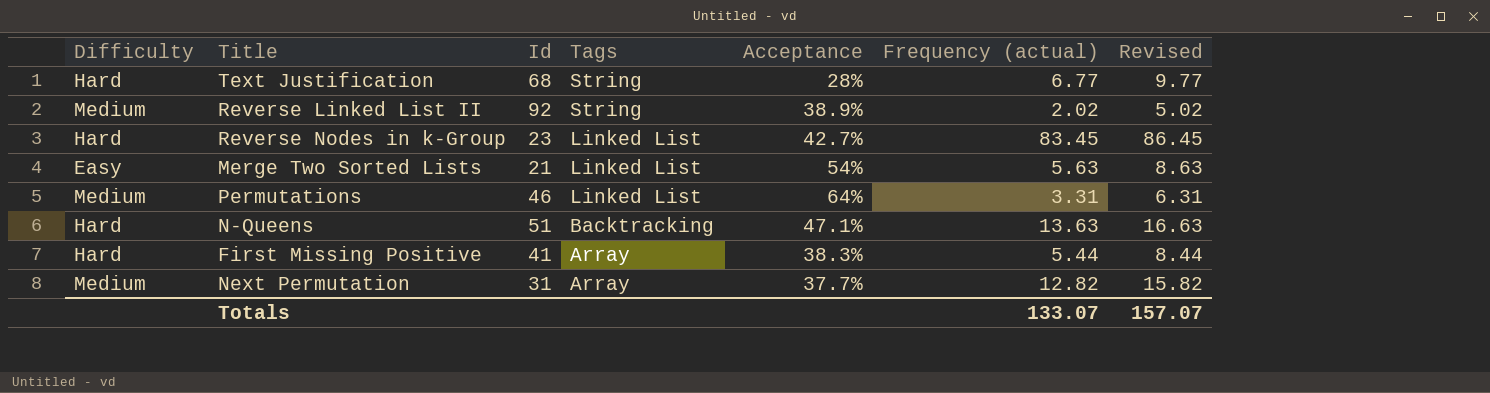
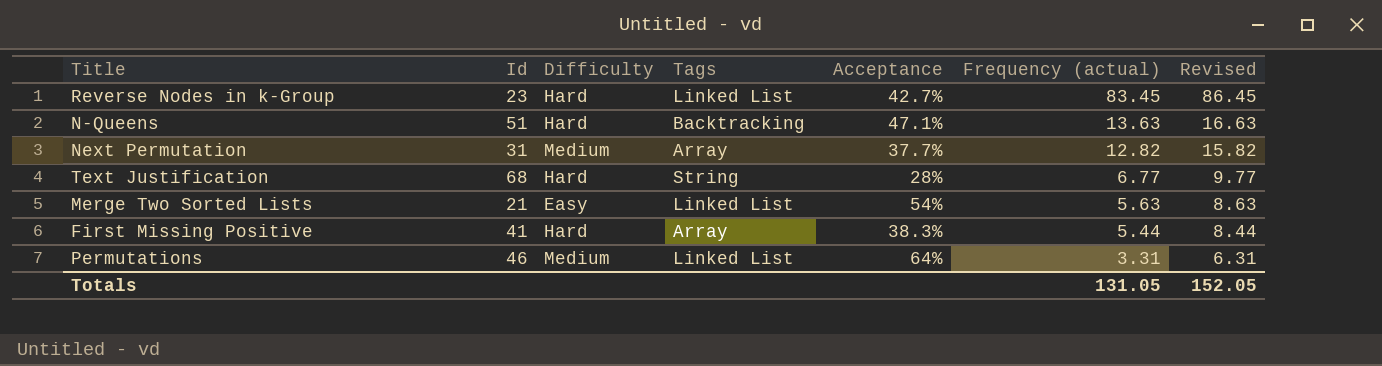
row order: Tags descending -> Frequency (actual) descending
column Difficulty | position: 1 -> 3
row Reverse Linked List II: Medium | 92 | String | 38.9% | 2.02 | 5.02 -> none
Totals | Frequency (actual): 133.07 -> 131.05
Totals | Revised: 157.07 -> 152.05

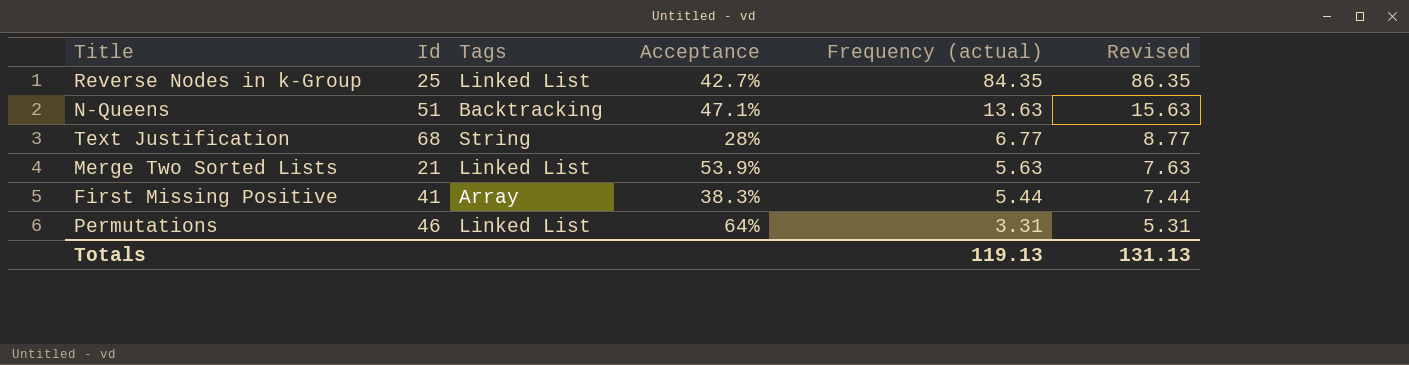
column Difficulty | position: 3 -> none
column Revised | formula: [Frequency (actual)] + 3 -> [Frequency (actual)] + 2
row Next Permutation: 31 | Medium | Array | 37.7% | 12.82 | 15.82 -> none
Reverse Nodes in k-Group | Id: 23 -> 25
Reverse Nodes in k-Group | Frequency (actual): 83.45 -> 84.35
Merge Two Sorted Lists | Acceptance: 54% -> 53.9%
Totals | Frequency (actual): 131.05 -> 119.13
Totals | Revised: 152.05 -> 131.13

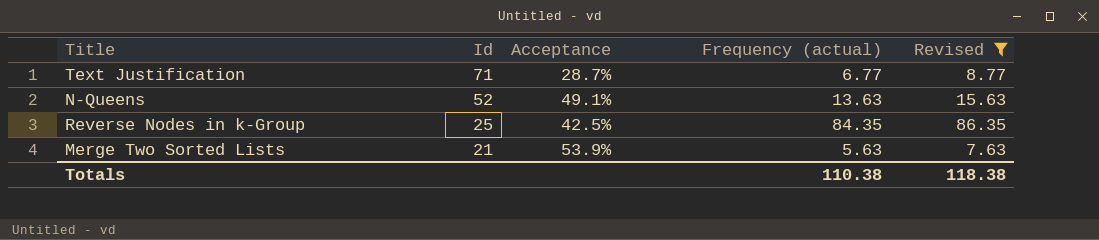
filter: none -> Revised >= 7.63
row order: Frequency (actual) descending -> Id descending
column Tags | position: 3 -> none
Text Justification | Id: 68 -> 71
Text Justification | Acceptance: 28% -> 28.7%
N-Queens | Id: 51 -> 52
N-Queens | Acceptance: 47.1% -> 49.1%
Reverse Nodes in k-Group | Acceptance: 42.7% -> 42.5%
Totals | Frequency (actual): 119.13 -> 110.38
Totals | Revised: 131.13 -> 118.38

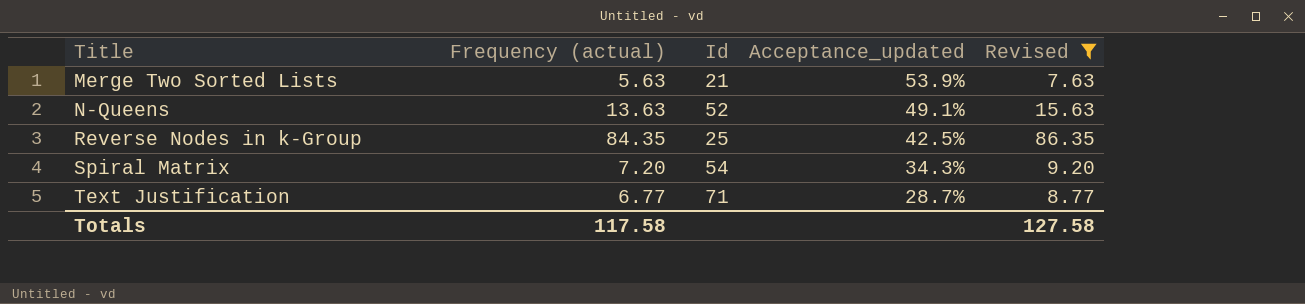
row order: Id descending -> Title ascending
column Frequency (actual) | position: 4 -> 2
column name: Acceptance -> Acceptance_updated
row Spiral Matrix: none -> 7.20 | 54 | 34.3% | 9.20
Totals | Frequency (actual): 110.38 -> 117.58
Totals | Revised: 118.38 -> 127.58

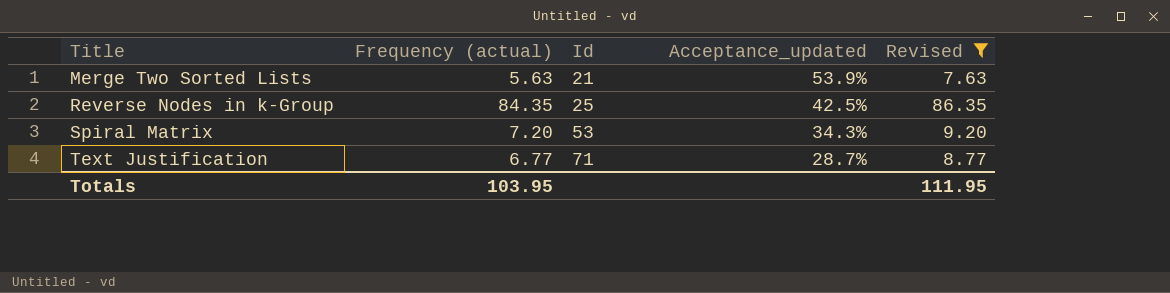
row N-Queens: 13.63 | 52 | 49.1% | 15.63 -> none
Spiral Matrix | Id: 54 -> 53
Totals | Frequency (actual): 117.58 -> 103.95
Totals | Revised: 127.58 -> 111.95

